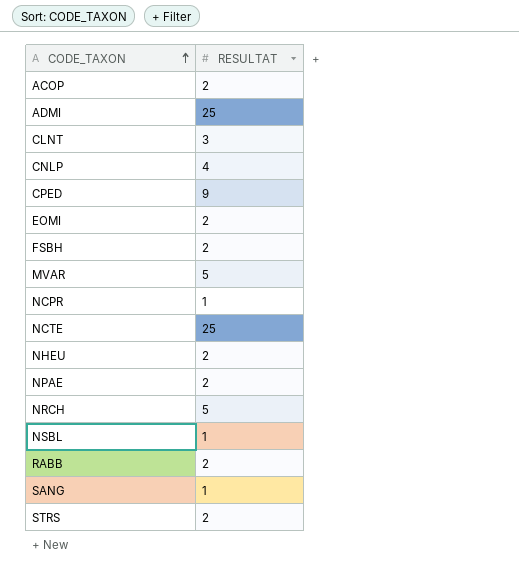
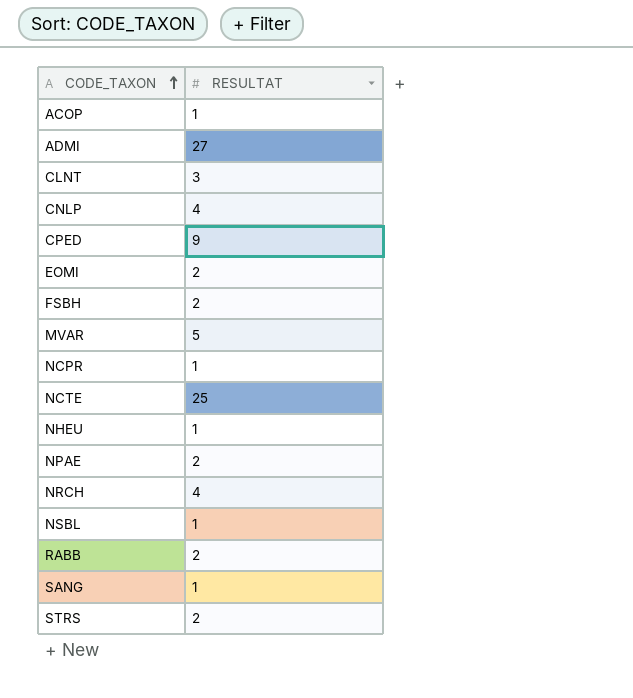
ACOP | RESULTAT: 2 -> 1
ADMI | RESULTAT: 25 -> 27
NHEU | RESULTAT: 2 -> 1
NRCH | RESULTAT: 5 -> 4

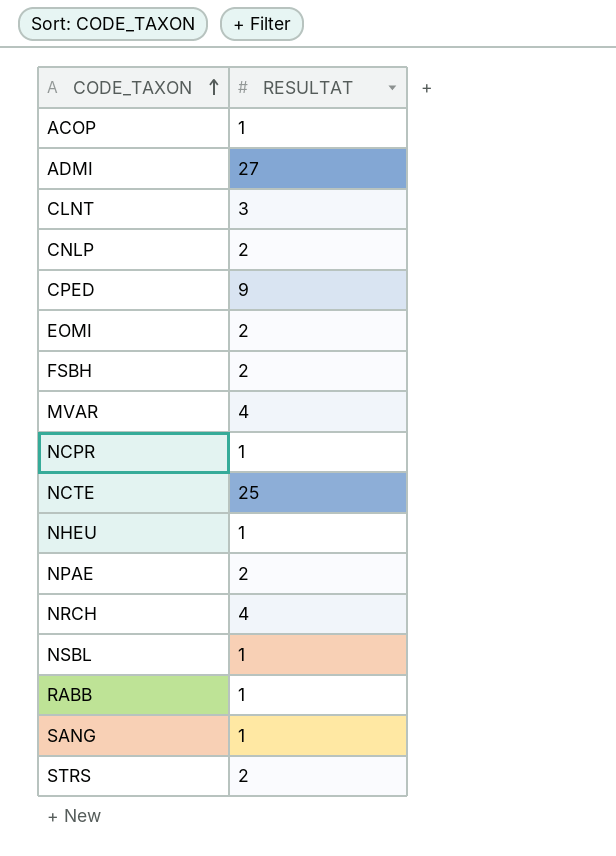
CNLP | RESULTAT: 4 -> 2
MVAR | RESULTAT: 5 -> 4
RABB | RESULTAT: 2 -> 1

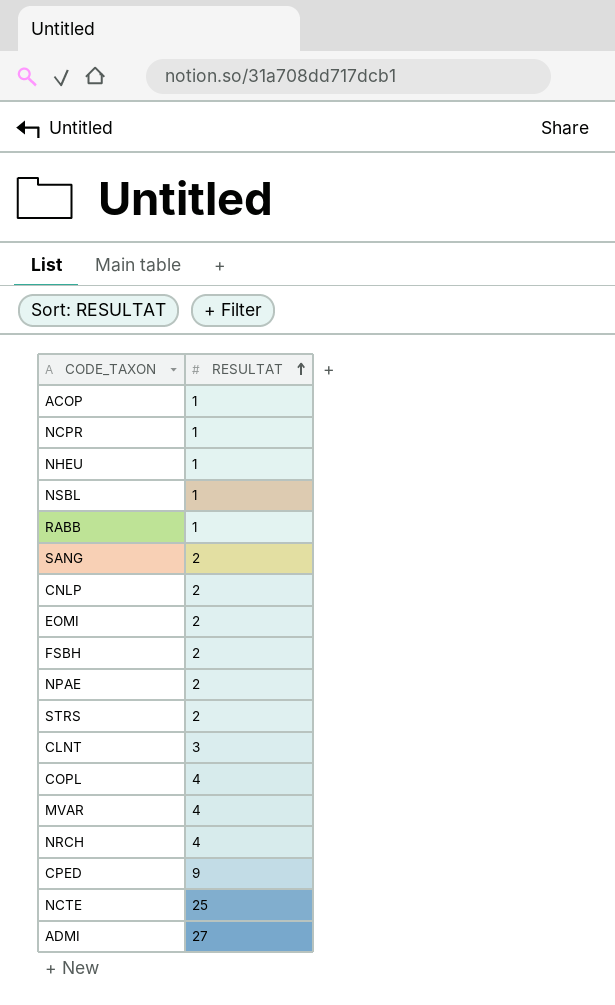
row order: CODE_TAXON ascending -> RESULTAT ascending
SANG | RESULTAT: 1 -> 2
row COPL: none -> 4

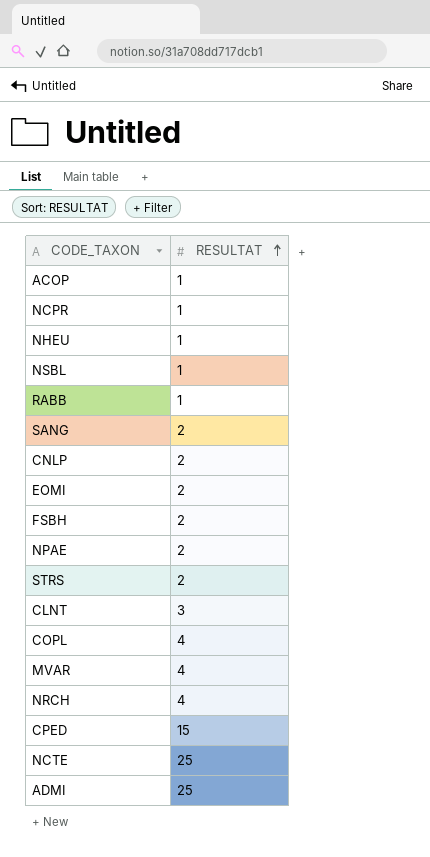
CPED | RESULTAT: 9 -> 15
ADMI | RESULTAT: 27 -> 25

